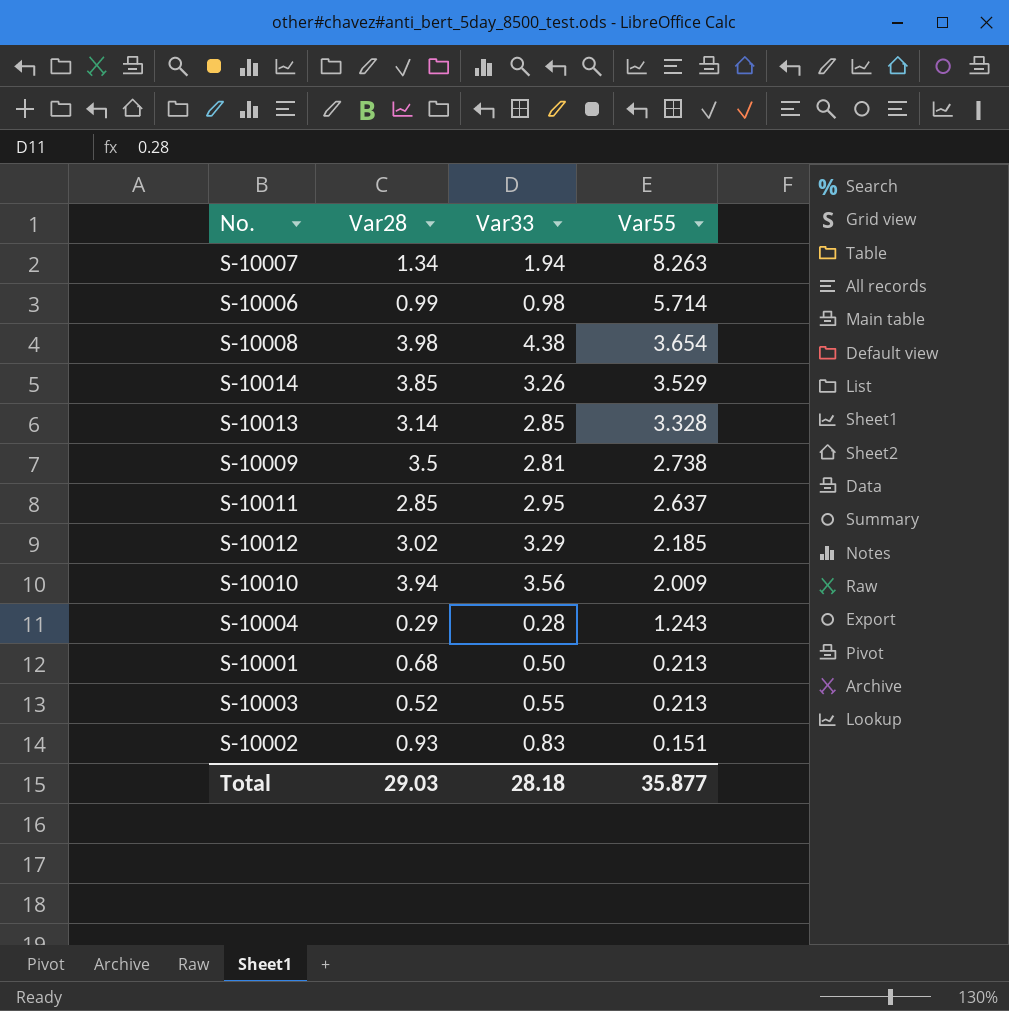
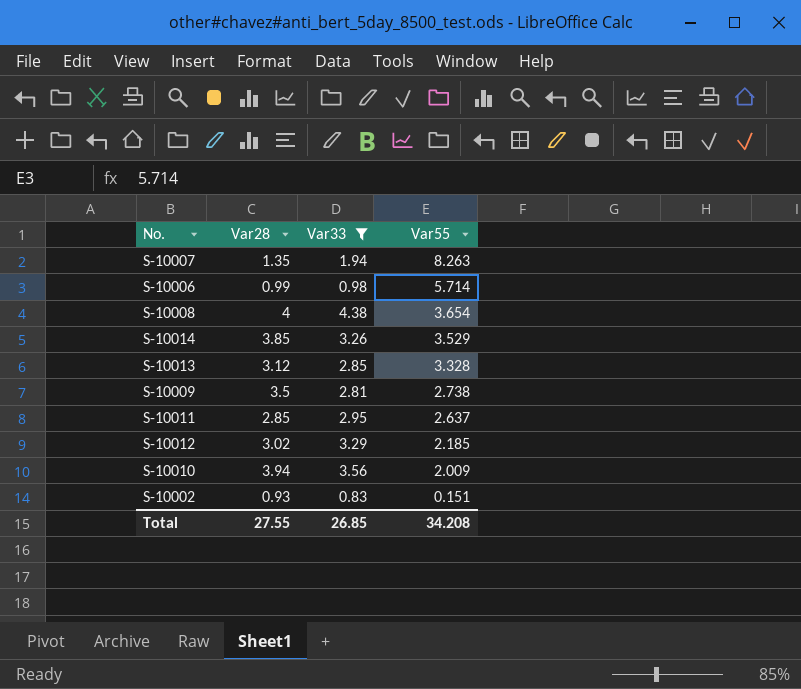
filter: none -> Var33 >= 0.83
S-10007 | Var28: 1.34 -> 1.35
S-10008 | Var28: 3.98 -> 4
S-10013 | Var28: 3.14 -> 3.12
Total | Var28: 29.03 -> 27.55
Total | Var33: 28.18 -> 26.85
Total | Var55: 35.877 -> 34.208

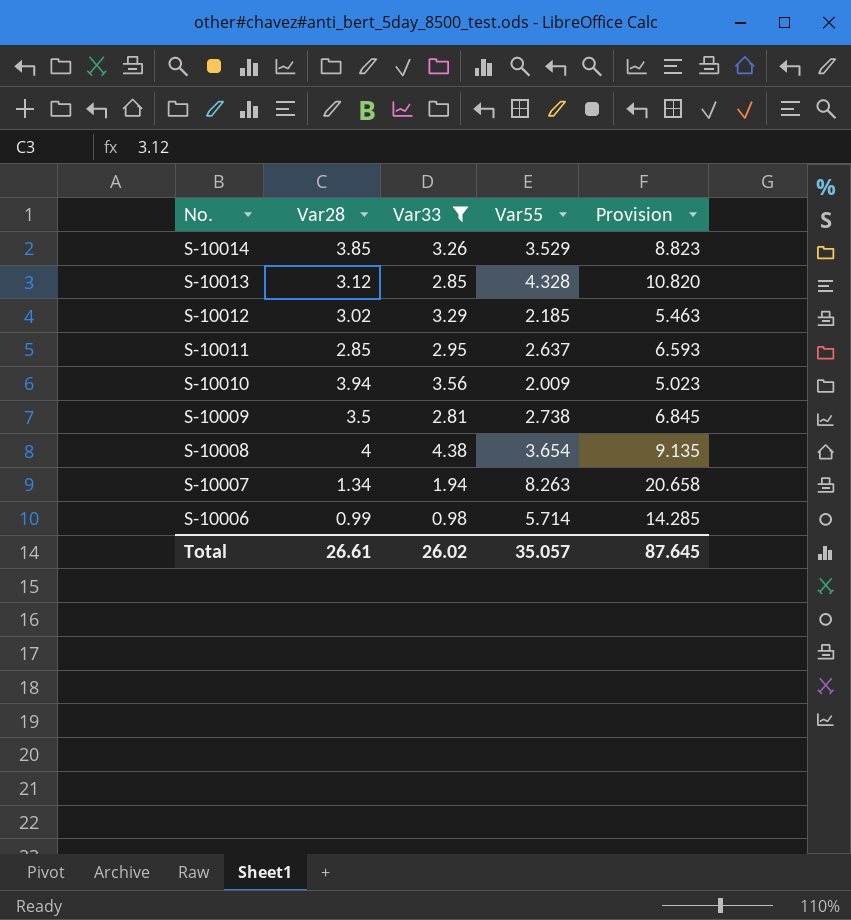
row order: Var55 descending -> No. descending
column Provision | formula: none -> [Var55] * 2.5
row S-10002: 0.93 | 0.83 | 0.151 -> none
S-10013 | Var55: 3.328 -> 4.328
S-10007 | Var28: 1.35 -> 1.34
Total | Var28: 27.55 -> 26.61
Total | Var33: 26.85 -> 26.02
Total | Var55: 34.208 -> 35.057

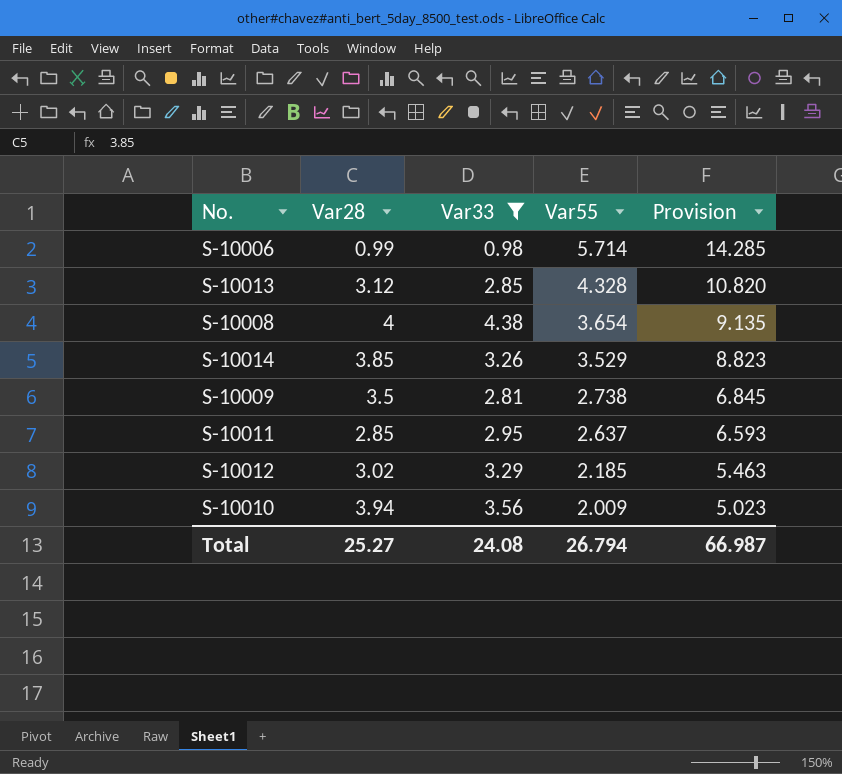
row order: No. descending -> Var55 descending
row S-10007: 1.34 | 1.94 | 8.263 | 20.658 -> none
Total | Var28: 26.61 -> 25.27
Total | Var33: 26.02 -> 24.08
Total | Var55: 35.057 -> 26.794
Total | Provision: 87.645 -> 66.987

